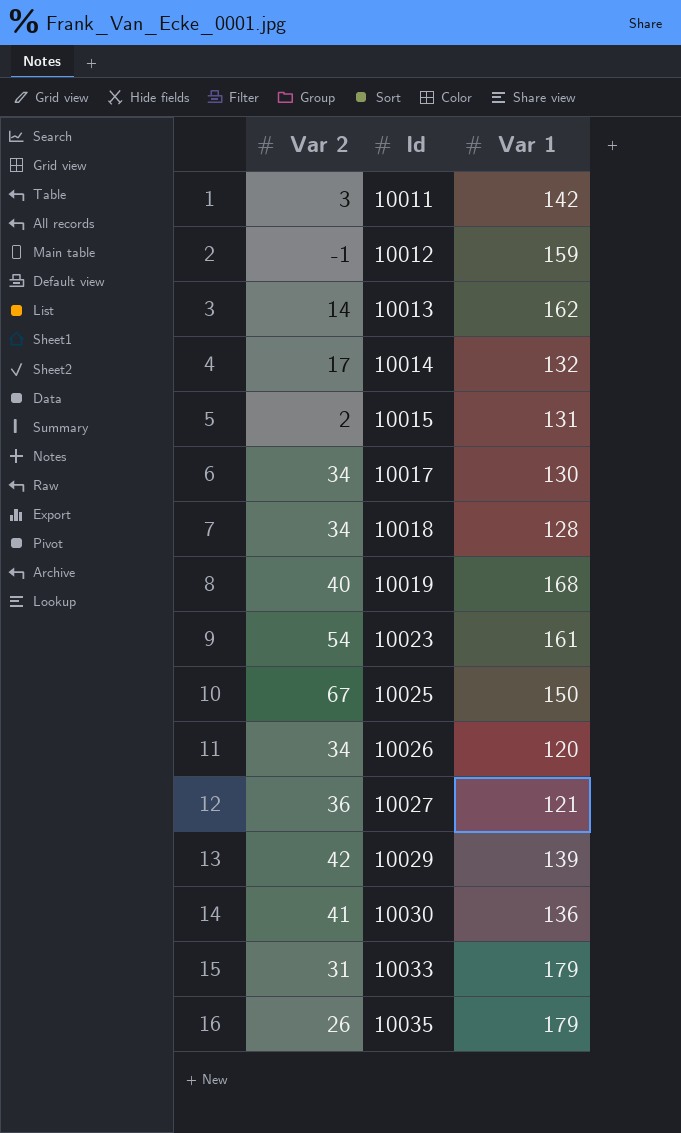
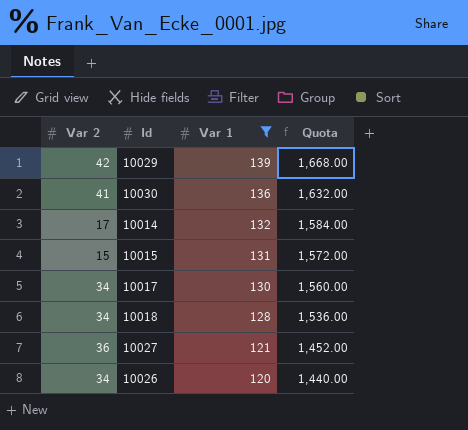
filter: none -> Var 1 <= 139
row order: Id ascending -> Var 1 descending
column Quota | formula: none -> [Var 1] * 12
10015 | Var 2: 2 -> 15

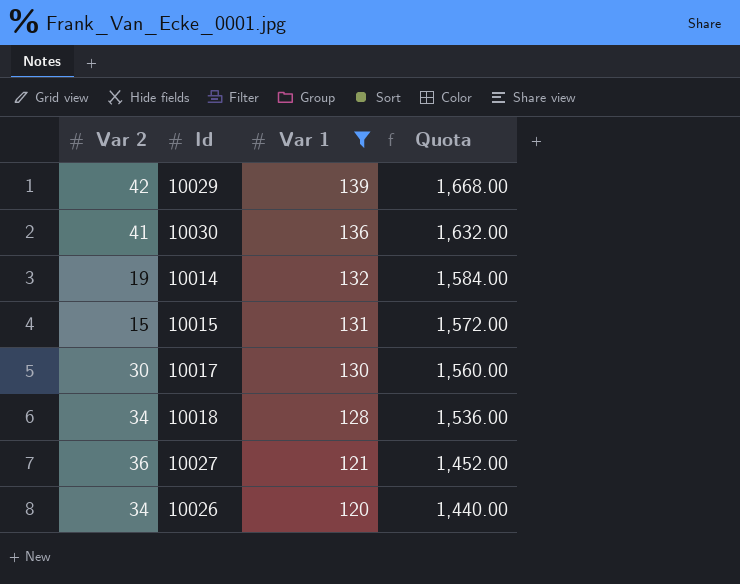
10014 | Var 2: 17 -> 19
10017 | Var 2: 34 -> 30

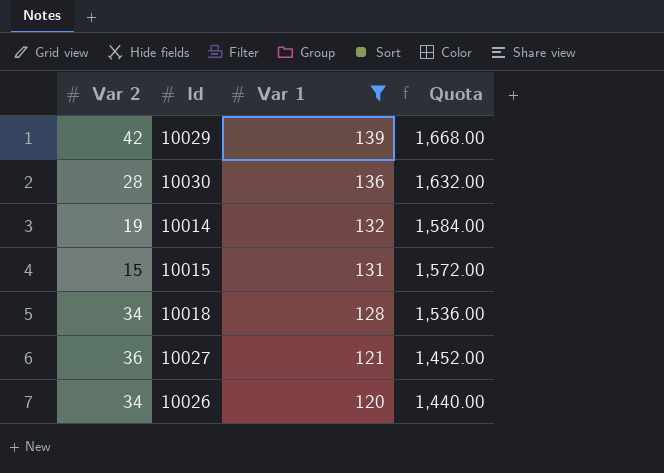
row 10017: 30 | 130 | 1,560.00 -> none
10030 | Var 2: 41 -> 28

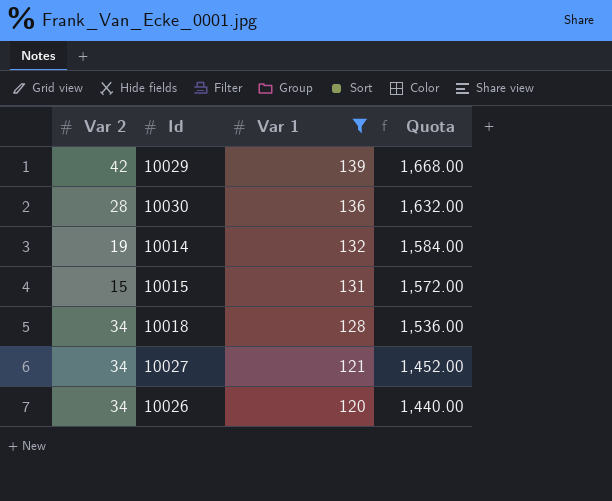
10027 | Var 2: 36 -> 34

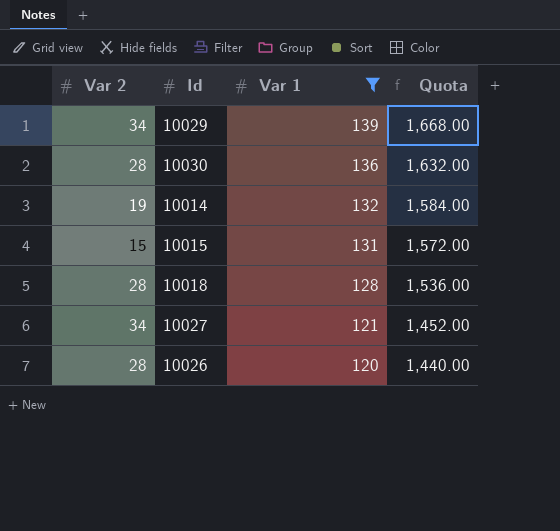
10029 | Var 2: 42 -> 34
10018 | Var 2: 34 -> 28
10026 | Var 2: 34 -> 28

